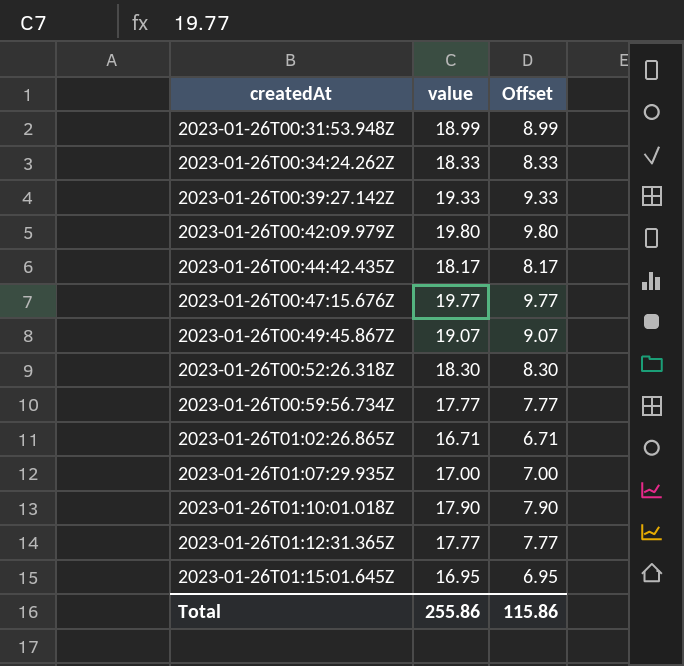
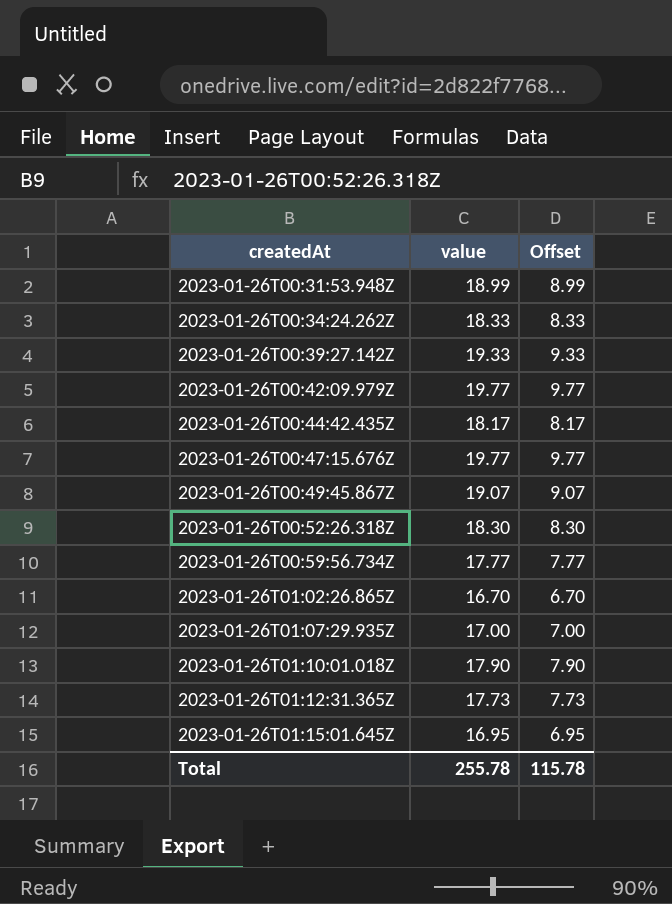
2023-01-26T00:42:09.979Z | value: 19.80 -> 19.77
2023-01-26T00:42:09.979Z | Offset: 9.80 -> 9.77
2023-01-26T01:02:26.865Z | value: 16.71 -> 16.70
2023-01-26T01:02:26.865Z | Offset: 6.71 -> 6.70
2023-01-26T01:12:31.365Z | value: 17.77 -> 17.73
2023-01-26T01:12:31.365Z | Offset: 7.77 -> 7.73
Total | value: 255.86 -> 255.78
Total | Offset: 115.86 -> 115.78

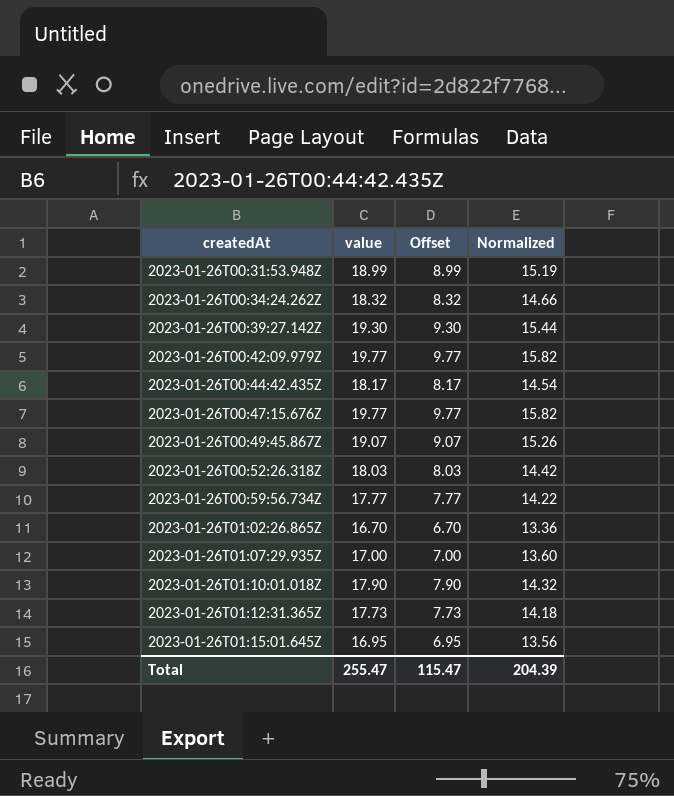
column Normalized | formula: none -> [value] * 0.8
2023-01-26T00:34:24.262Z | value: 18.33 -> 18.32
2023-01-26T00:34:24.262Z | Offset: 8.33 -> 8.32
2023-01-26T00:39:27.142Z | value: 19.33 -> 19.30
2023-01-26T00:39:27.142Z | Offset: 9.33 -> 9.30
2023-01-26T00:52:26.318Z | value: 18.30 -> 18.03
2023-01-26T00:52:26.318Z | Offset: 8.30 -> 8.03
Total | value: 255.78 -> 255.47
Total | Offset: 115.78 -> 115.47

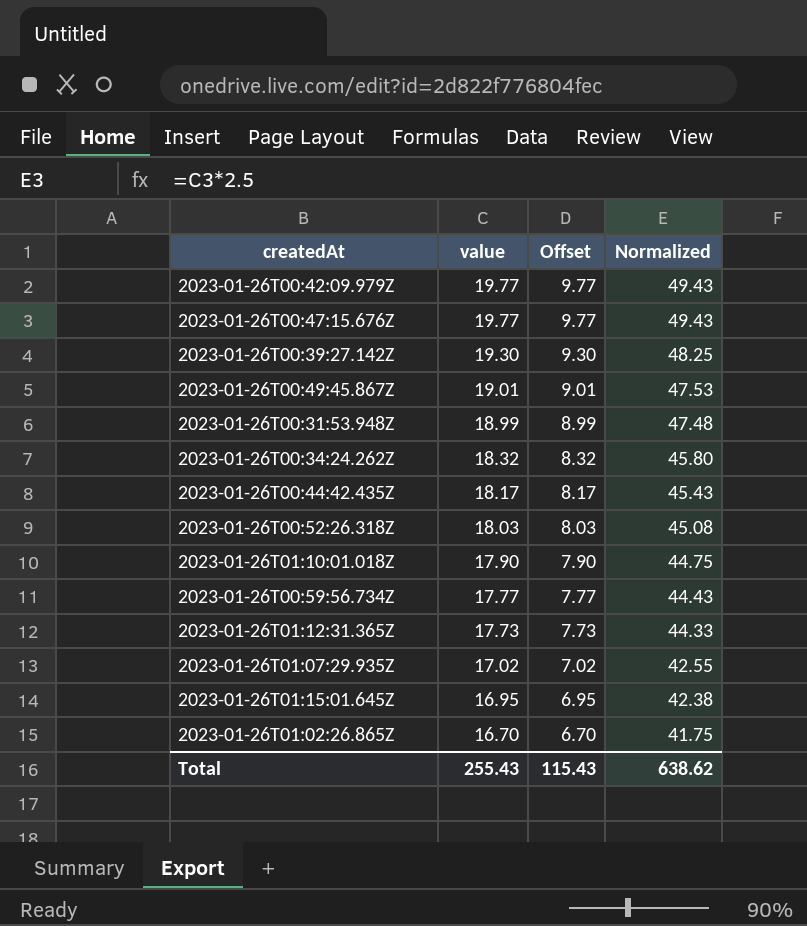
row order: createdAt ascending -> value descending
column Normalized | formula: [value] * 0.8 -> [value] * 2.5
2023-01-26T00:49:45.867Z | value: 19.07 -> 19.01
2023-01-26T00:49:45.867Z | Offset: 9.07 -> 9.01
2023-01-26T01:07:29.935Z | value: 17.00 -> 17.02
2023-01-26T01:07:29.935Z | Offset: 7.00 -> 7.02
Total | value: 255.47 -> 255.43
Total | Offset: 115.47 -> 115.43
Total | Normalized: 204.39 -> 638.62

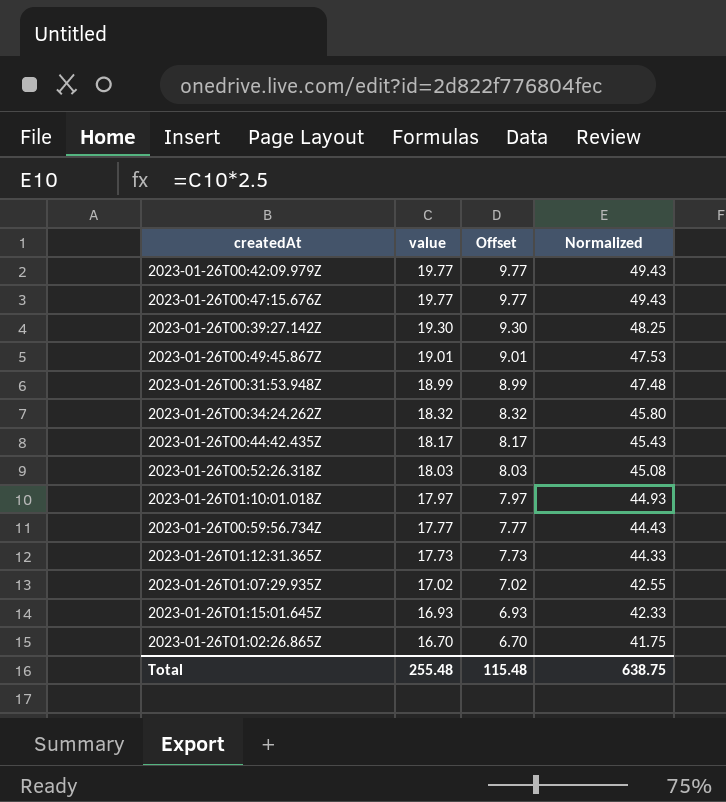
2023-01-26T01:10:01.018Z | value: 17.90 -> 17.97
2023-01-26T01:10:01.018Z | Offset: 7.90 -> 7.97
2023-01-26T01:10:01.018Z | Normalized: 44.75 -> 44.93
2023-01-26T01:15:01.645Z | value: 16.95 -> 16.93
2023-01-26T01:15:01.645Z | Offset: 6.95 -> 6.93
2023-01-26T01:15:01.645Z | Normalized: 42.38 -> 42.33
Total | value: 255.43 -> 255.48
Total | Offset: 115.43 -> 115.48
Total | Normalized: 638.62 -> 638.75

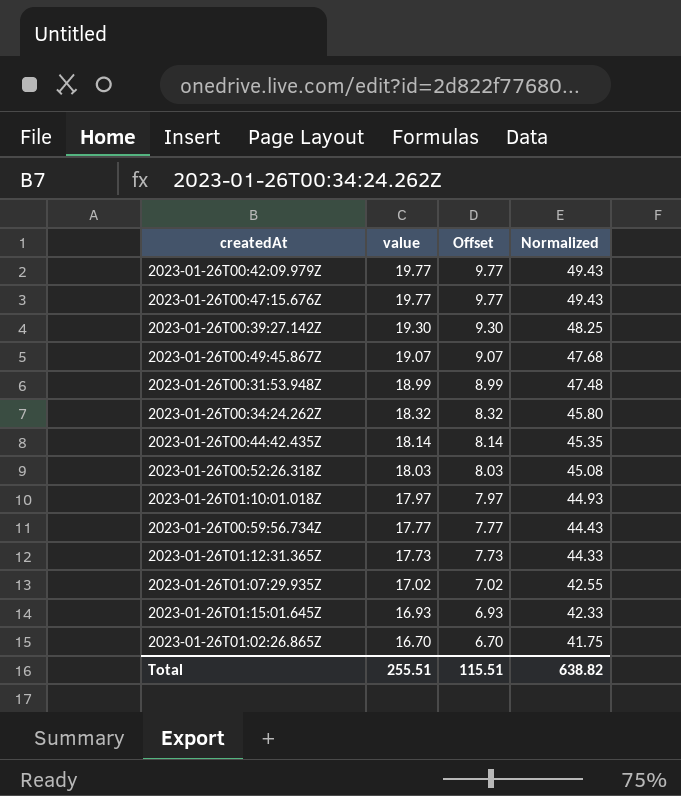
2023-01-26T00:49:45.867Z | value: 19.01 -> 19.07
2023-01-26T00:49:45.867Z | Offset: 9.01 -> 9.07
2023-01-26T00:49:45.867Z | Normalized: 47.53 -> 47.68
2023-01-26T00:44:42.435Z | value: 18.17 -> 18.14
2023-01-26T00:44:42.435Z | Offset: 8.17 -> 8.14
2023-01-26T00:44:42.435Z | Normalized: 45.43 -> 45.35
Total | value: 255.48 -> 255.51
Total | Offset: 115.48 -> 115.51
Total | Normalized: 638.75 -> 638.82

